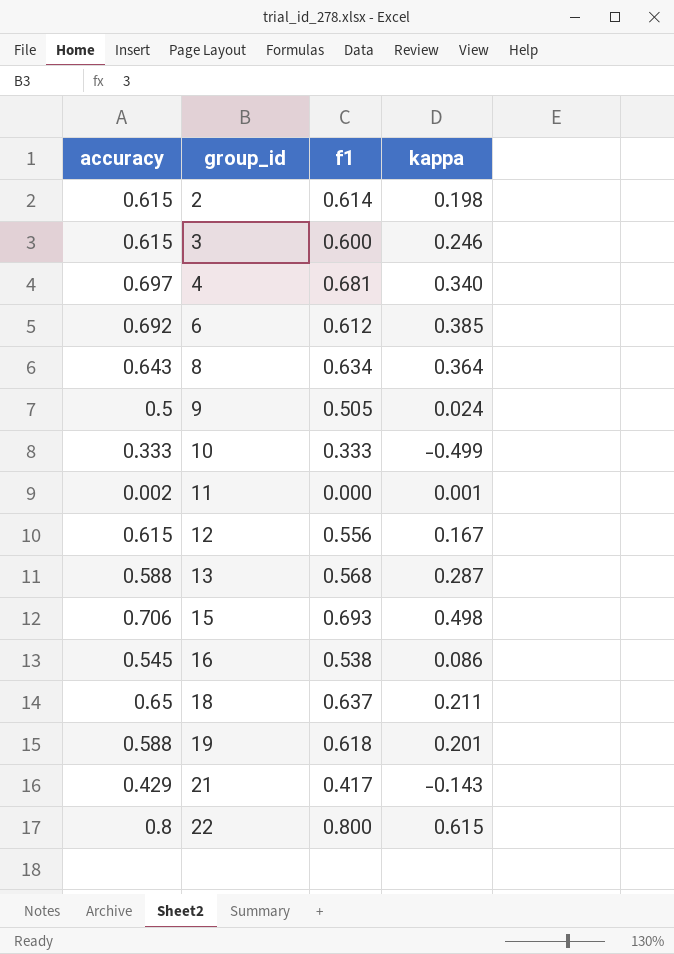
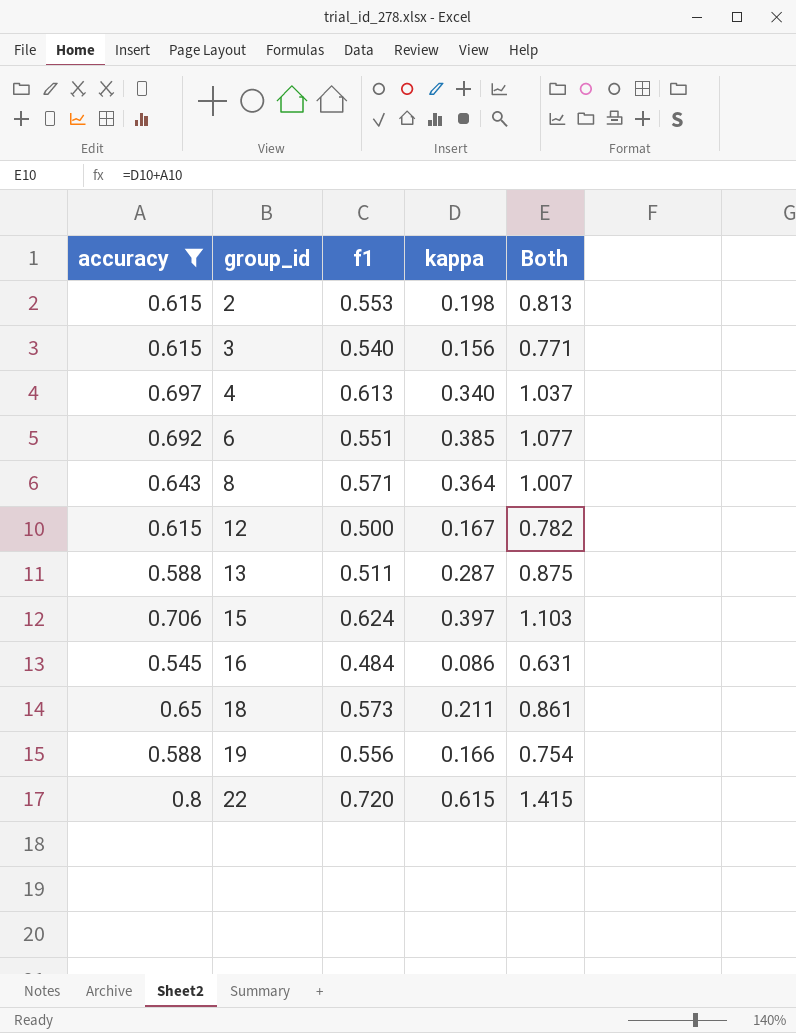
filter: none -> accuracy >= 0.545
column Both | formula: none -> [accuracy] + [kappa]
2 | f1: 0.614 -> 0.553
3 | f1: 0.600 -> 0.540
3 | kappa: 0.246 -> 0.156
4 | f1: 0.681 -> 0.613
6 | f1: 0.612 -> 0.551
8 | f1: 0.634 -> 0.571
12 | f1: 0.556 -> 0.500
13 | f1: 0.568 -> 0.511
15 | f1: 0.693 -> 0.624
15 | kappa: 0.498 -> 0.397
16 | f1: 0.538 -> 0.484
18 | f1: 0.637 -> 0.573
19 | f1: 0.618 -> 0.556
19 | kappa: 0.201 -> 0.166
22 | f1: 0.800 -> 0.720

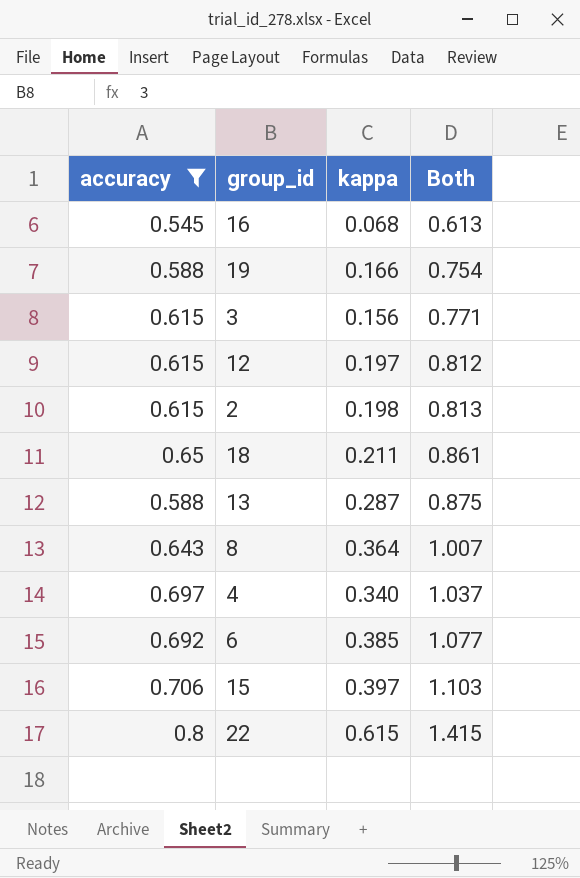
row order: group_id ascending -> Both ascending
column f1 | position: 3 -> none
16 | kappa: 0.086 -> 0.068
16 | Both: 0.631 -> 0.613
12 | kappa: 0.167 -> 0.197
12 | Both: 0.782 -> 0.812

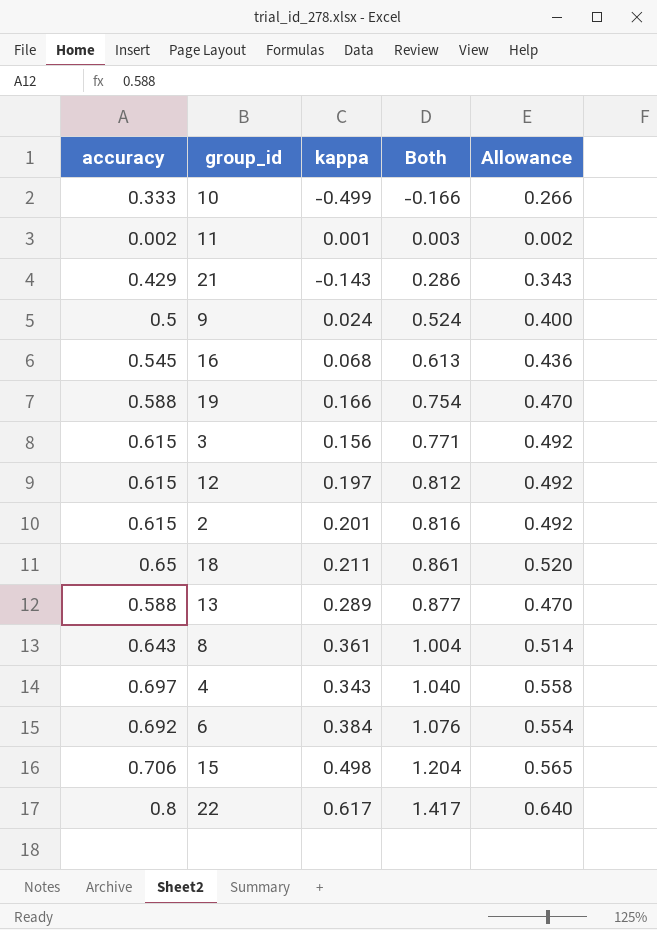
filter: accuracy >= 0.545 -> none
column Allowance | formula: none -> [accuracy] * 0.8
2 | kappa: 0.198 -> 0.201
2 | Both: 0.813 -> 0.816
13 | kappa: 0.287 -> 0.289
13 | Both: 0.875 -> 0.877
8 | kappa: 0.364 -> 0.361
8 | Both: 1.007 -> 1.004
4 | kappa: 0.340 -> 0.343
4 | Both: 1.037 -> 1.040
6 | kappa: 0.385 -> 0.384
6 | Both: 1.077 -> 1.076
15 | kappa: 0.397 -> 0.498
15 | Both: 1.103 -> 1.204
22 | kappa: 0.615 -> 0.617
22 | Both: 1.415 -> 1.417

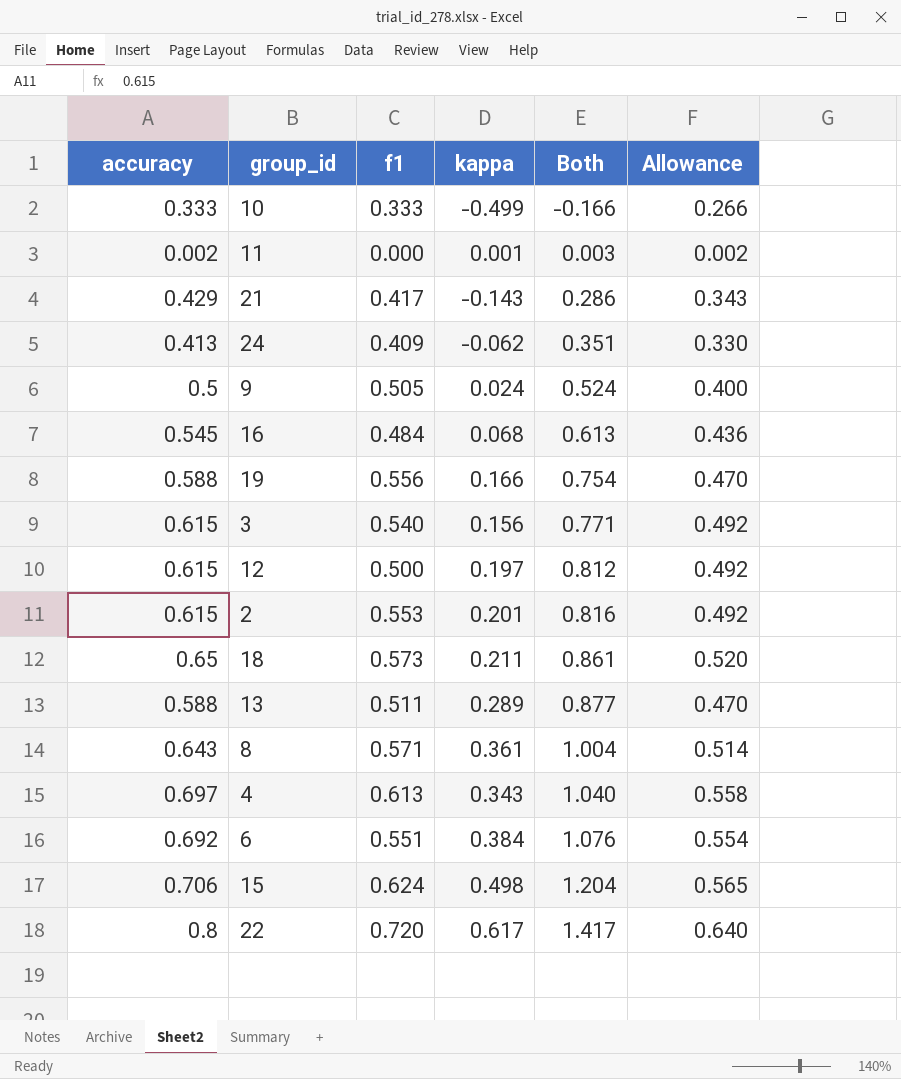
column f1 | position: none -> 3
row 24: none -> 0.413 | 0.409 | -0.062 | 0.351 | 0.330

